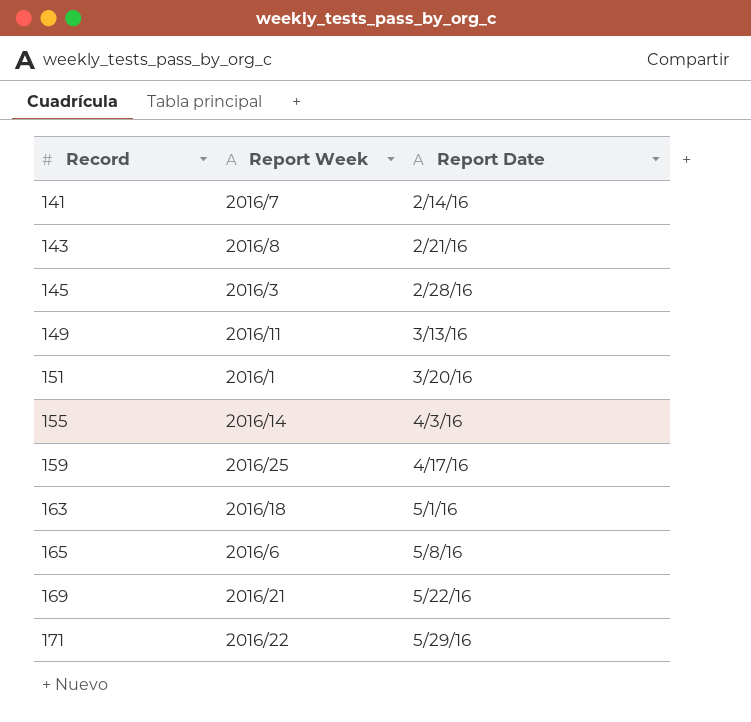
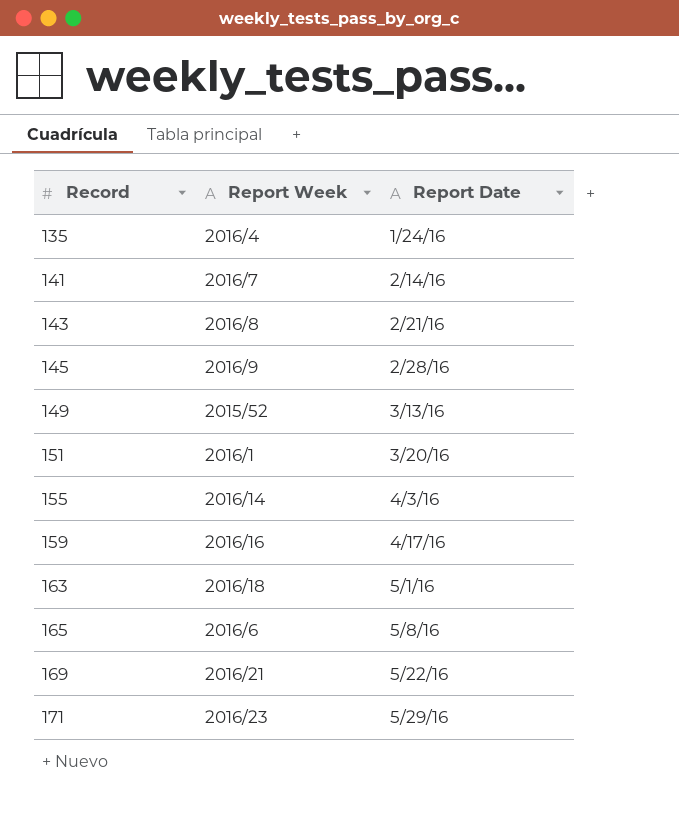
row 135: none -> 2016/4 | 1/24/16
145 | Report Week: 2016/3 -> 2016/9
149 | Report Week: 2016/11 -> 2015/52
159 | Report Week: 2016/25 -> 2016/16
171 | Report Week: 2016/22 -> 2016/23

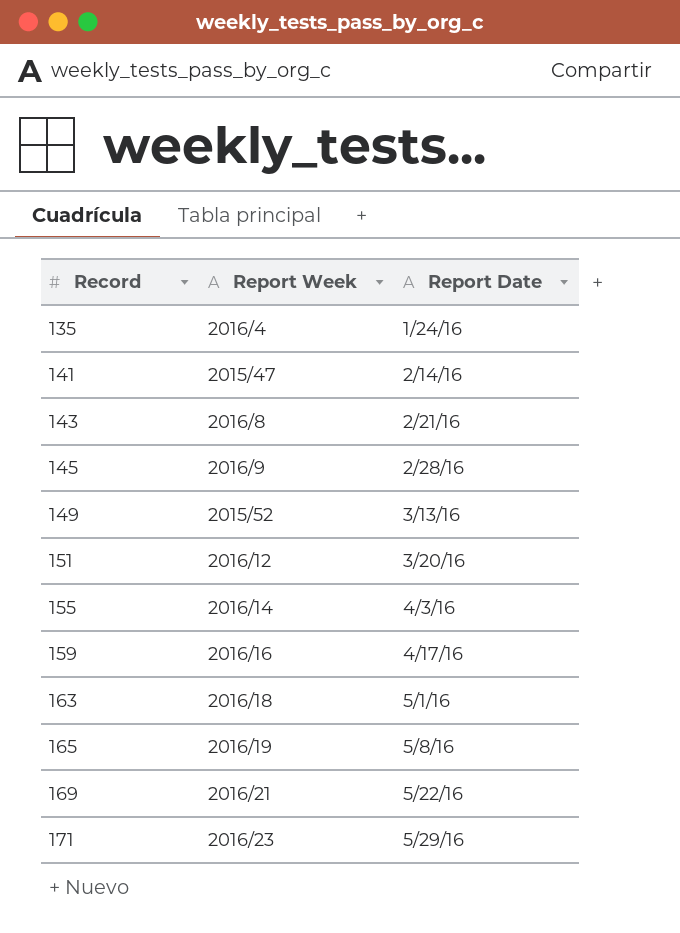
141 | Report Week: 2016/7 -> 2015/47
151 | Report Week: 2016/1 -> 2016/12
165 | Report Week: 2016/6 -> 2016/19

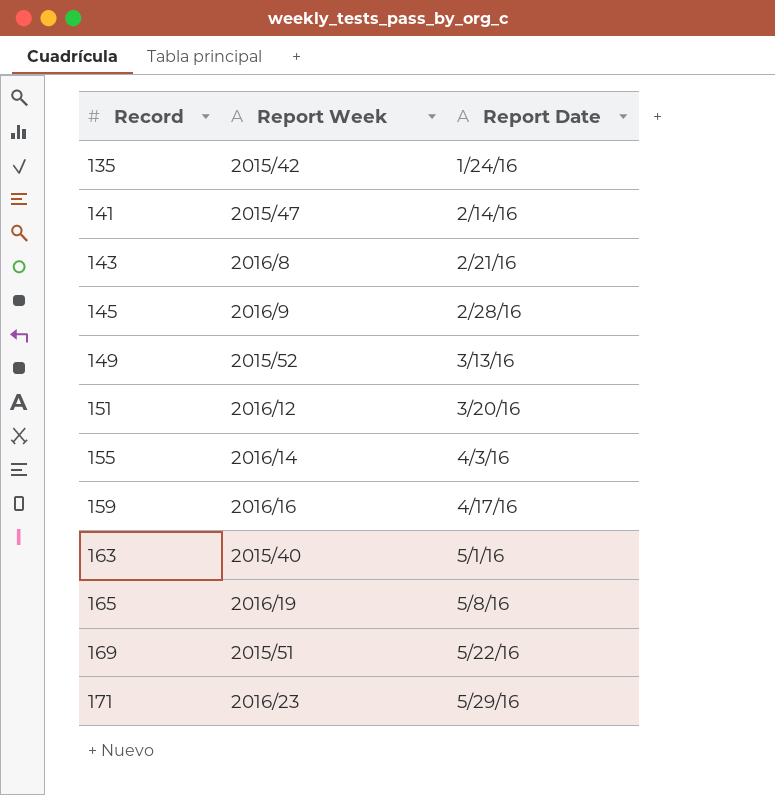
135 | Report Week: 2016/4 -> 2015/42
163 | Report Week: 2016/18 -> 2015/40
169 | Report Week: 2016/21 -> 2015/51

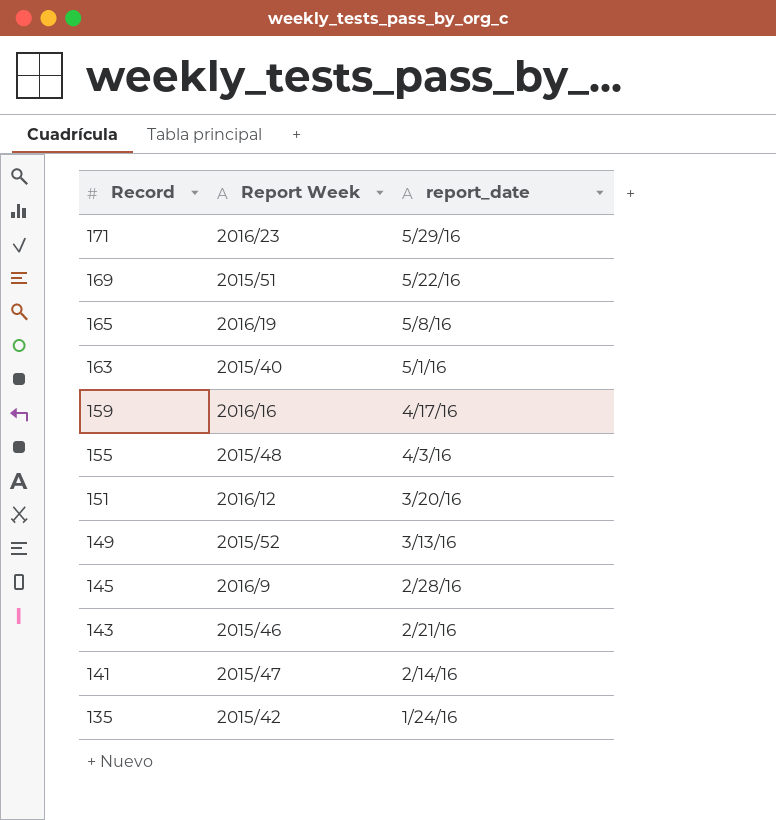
row order: Record ascending -> Record descending
column name: Report Date -> report_date
155 | Report Week: 2016/14 -> 2015/48
143 | Report Week: 2016/8 -> 2015/46

